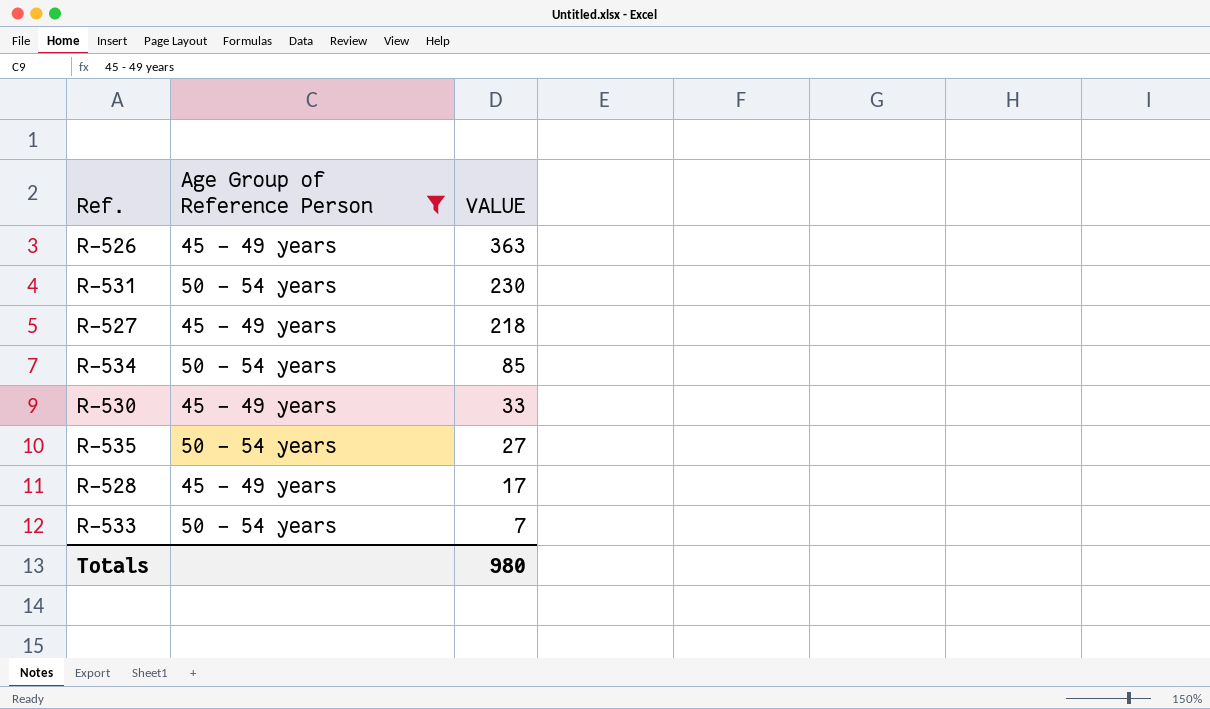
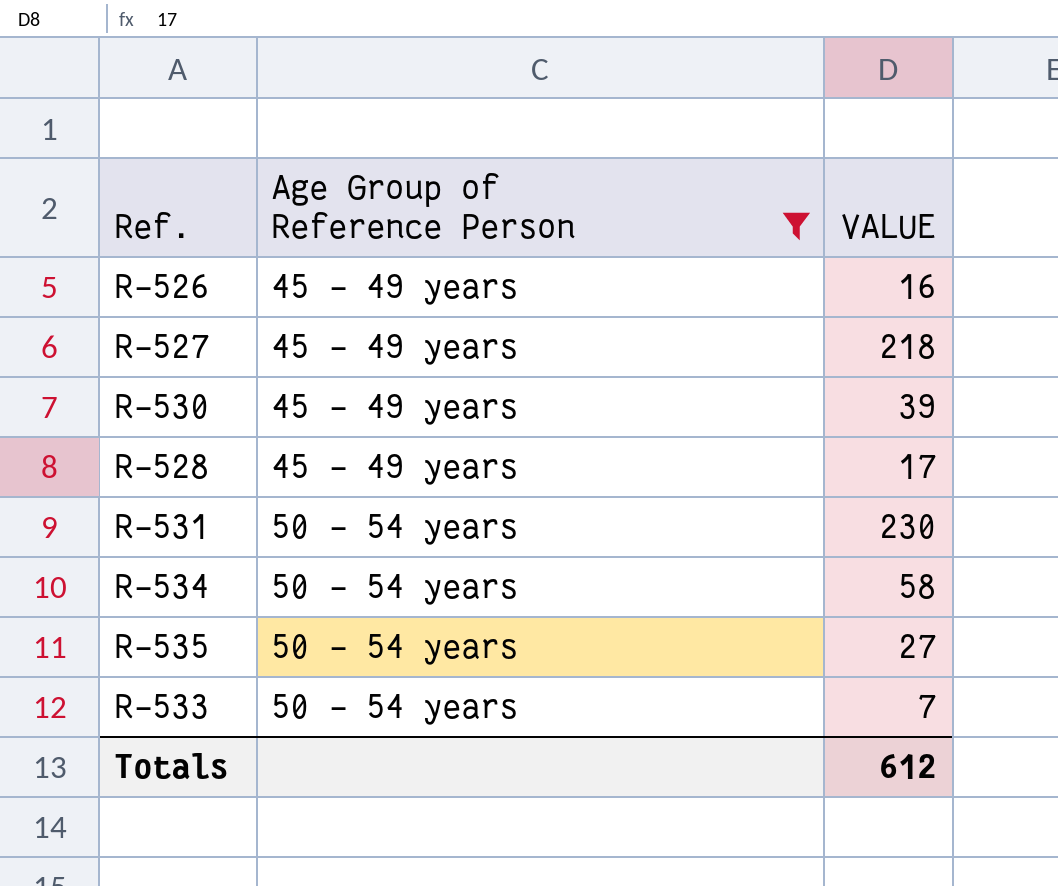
row order: VALUE descending -> Age Group of Reference Person ascending
R-526 | VALUE: 363 -> 16
R-530 | VALUE: 33 -> 39
R-534 | VALUE: 85 -> 58
Totals | VALUE: 980 -> 612

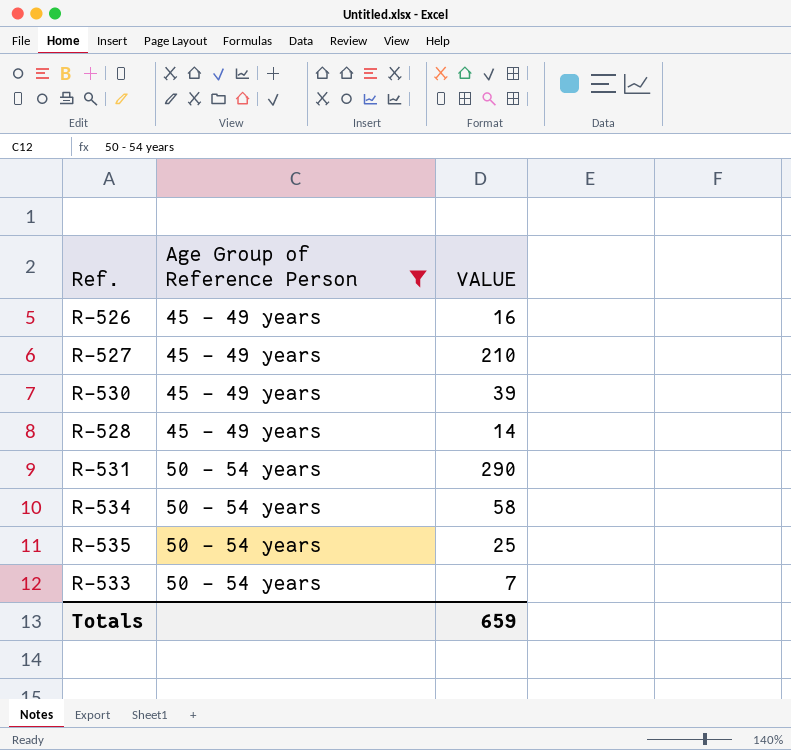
R-527 | VALUE: 218 -> 210
R-528 | VALUE: 17 -> 14
R-531 | VALUE: 230 -> 290
R-535 | VALUE: 27 -> 25
Totals | VALUE: 612 -> 659

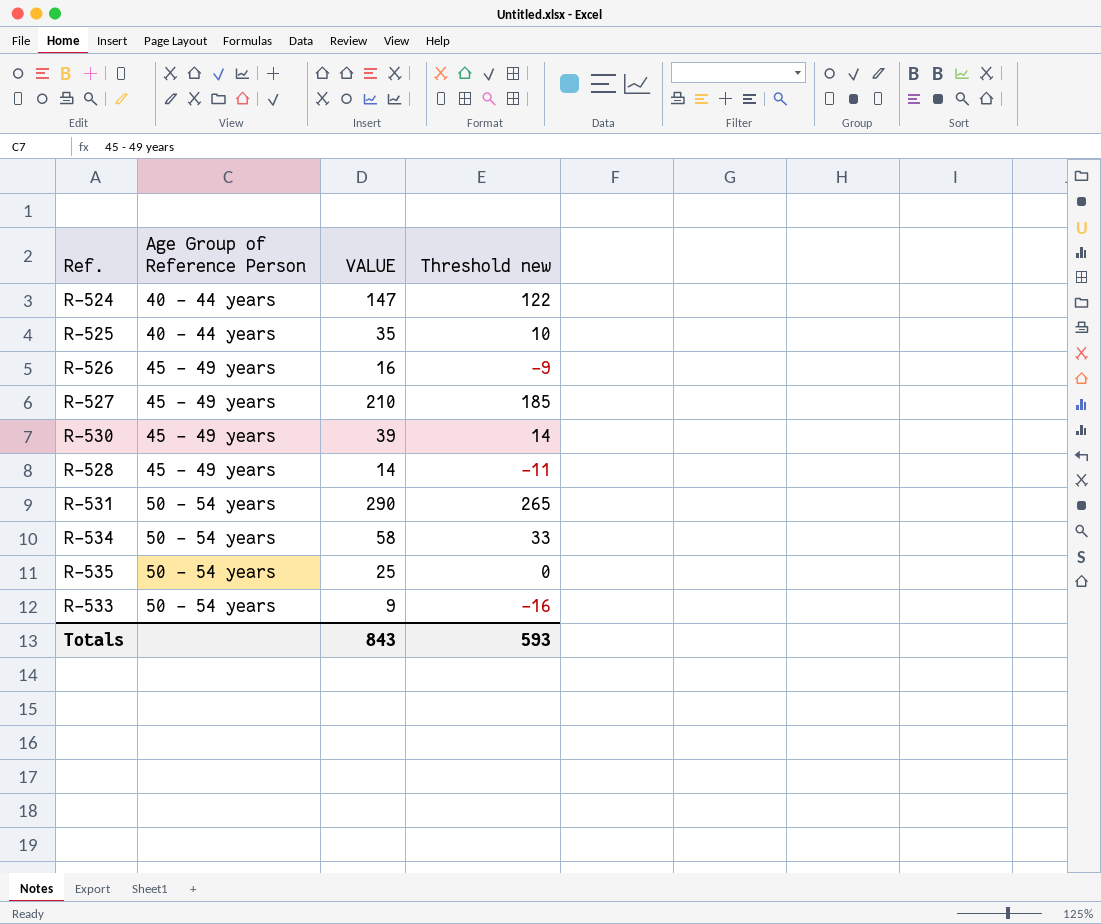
filter: Age Group of Reference Person != 40 - 44 years -> none
column Threshold new | formula: none -> [VALUE] - 25
R-533 | VALUE: 7 -> 9
Totals | VALUE: 659 -> 843

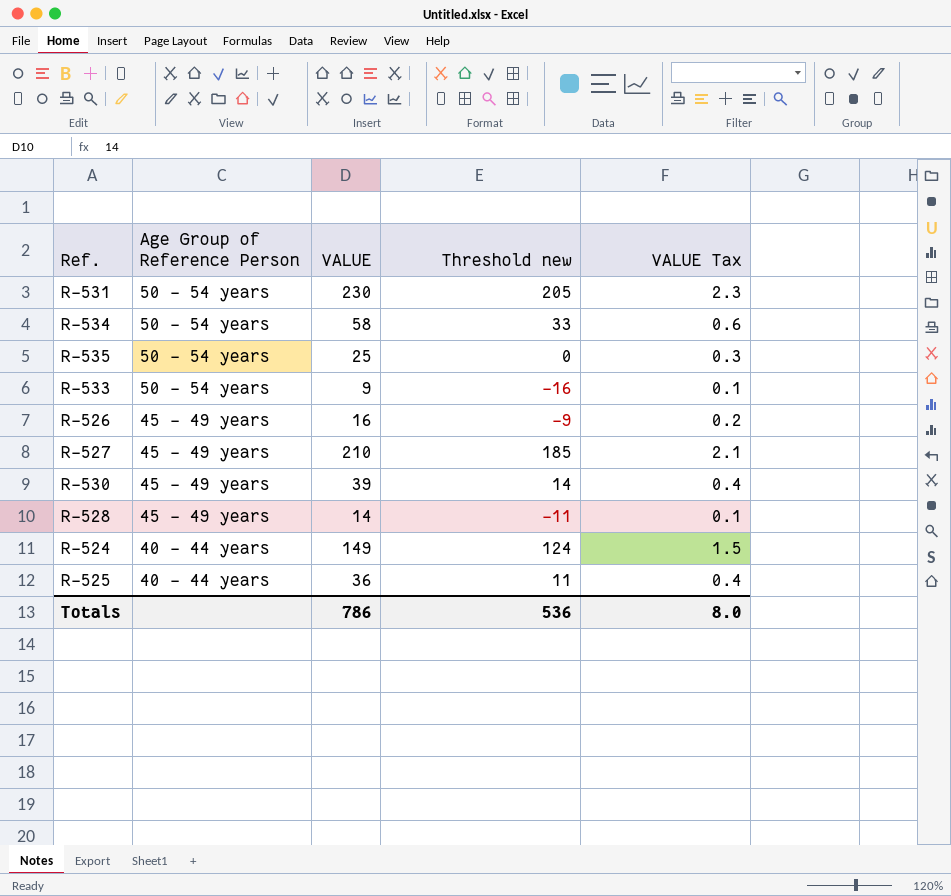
row order: Age Group of Reference Person ascending -> Age Group of Reference Person descending
column VALUE Tax | formula: none -> [VALUE] * 0.01
R-531 | VALUE: 290 -> 230
R-531 | Threshold new: 265 -> 205
R-524 | VALUE: 147 -> 149
R-524 | Threshold new: 122 -> 124
R-525 | VALUE: 35 -> 36
R-525 | Threshold new: 10 -> 11
Totals | VALUE: 843 -> 786
Totals | Threshold new: 593 -> 536

